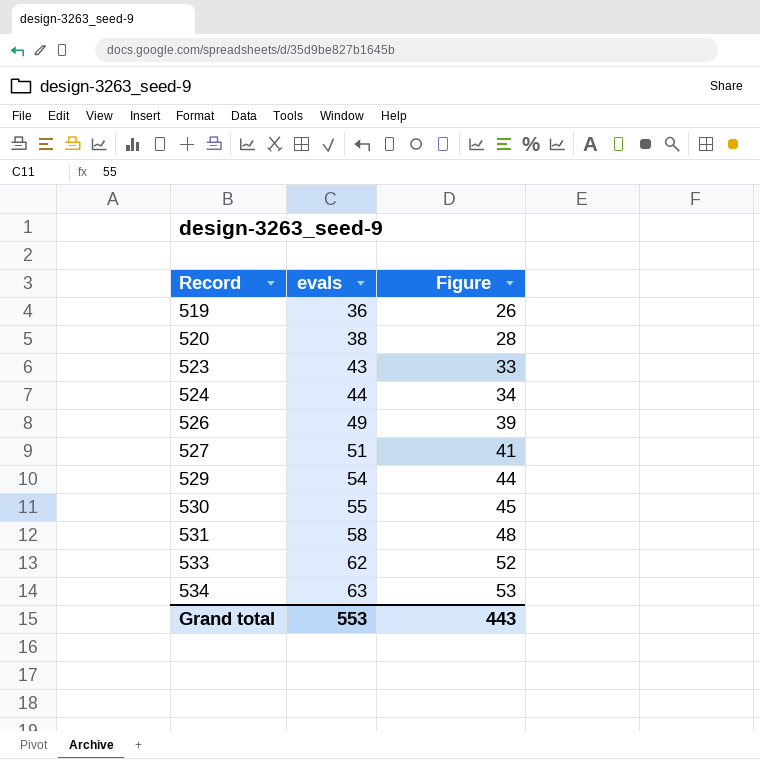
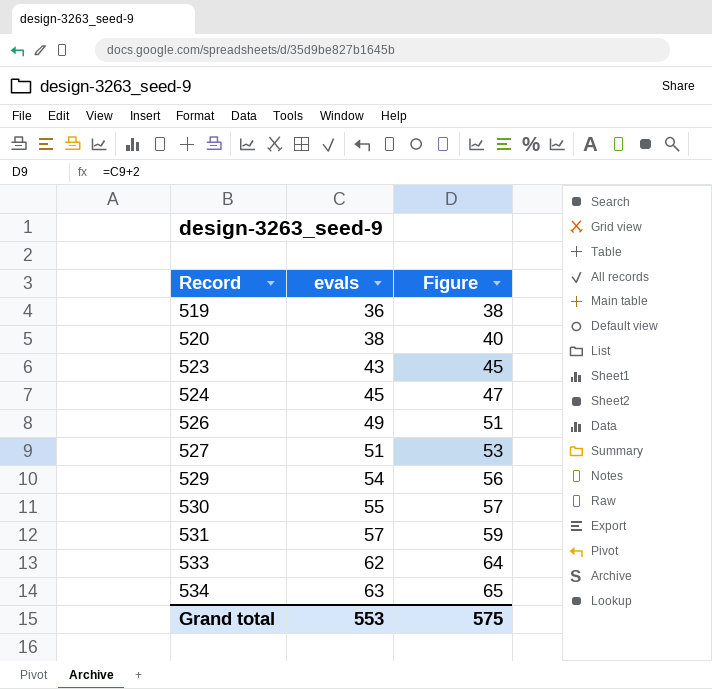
column Figure | formula: [evals] - 10 -> [evals] + 2
524 | evals: 44 -> 45
531 | evals: 58 -> 57
Grand total | Figure: 443 -> 575

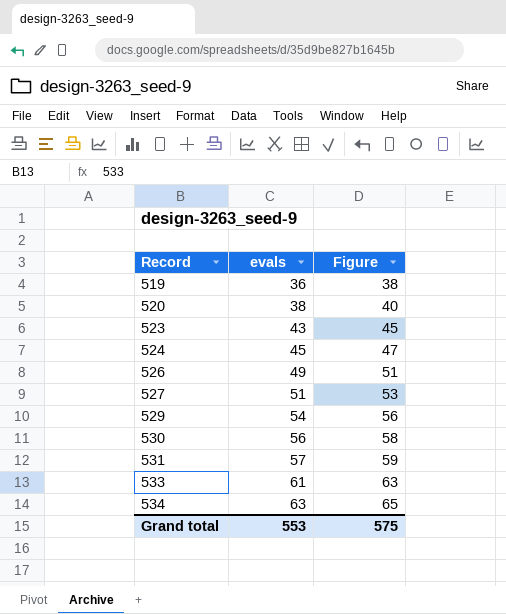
530 | evals: 55 -> 56
530 | Figure: 57 -> 58
533 | evals: 62 -> 61
533 | Figure: 64 -> 63

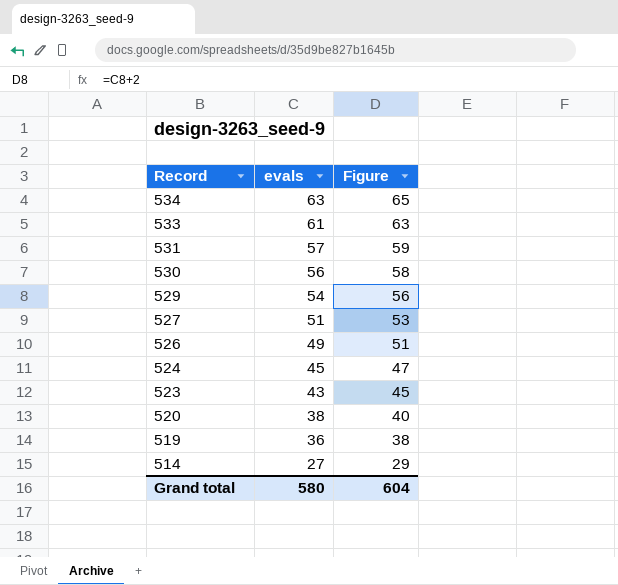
row order: Record ascending -> Record descending
row 514: none -> 27 | 29
Grand total | evals: 553 -> 580
Grand total | Figure: 575 -> 604

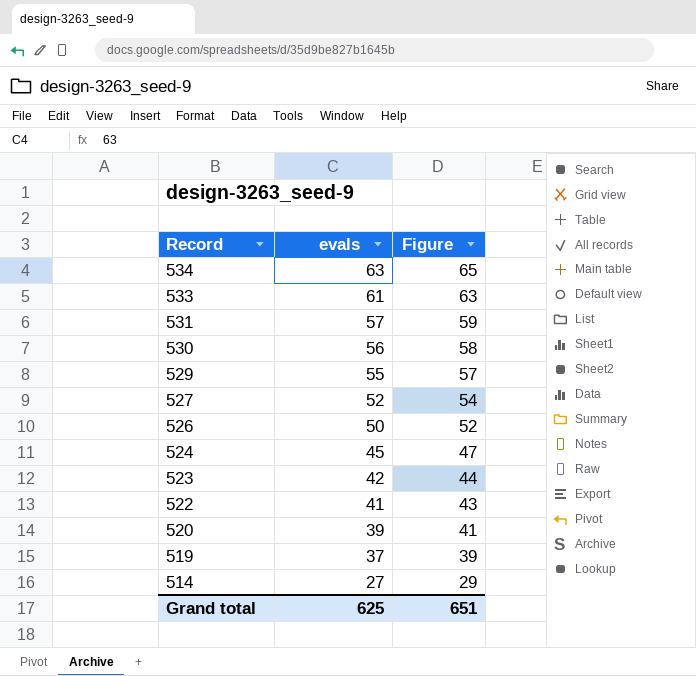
529 | evals: 54 -> 55
529 | Figure: 56 -> 57
527 | evals: 51 -> 52
527 | Figure: 53 -> 54
526 | evals: 49 -> 50
526 | Figure: 51 -> 52
523 | evals: 43 -> 42
523 | Figure: 45 -> 44
row 522: none -> 41 | 43
520 | evals: 38 -> 39
520 | Figure: 40 -> 41
519 | evals: 36 -> 37
519 | Figure: 38 -> 39
Grand total | evals: 580 -> 625
Grand total | Figure: 604 -> 651

